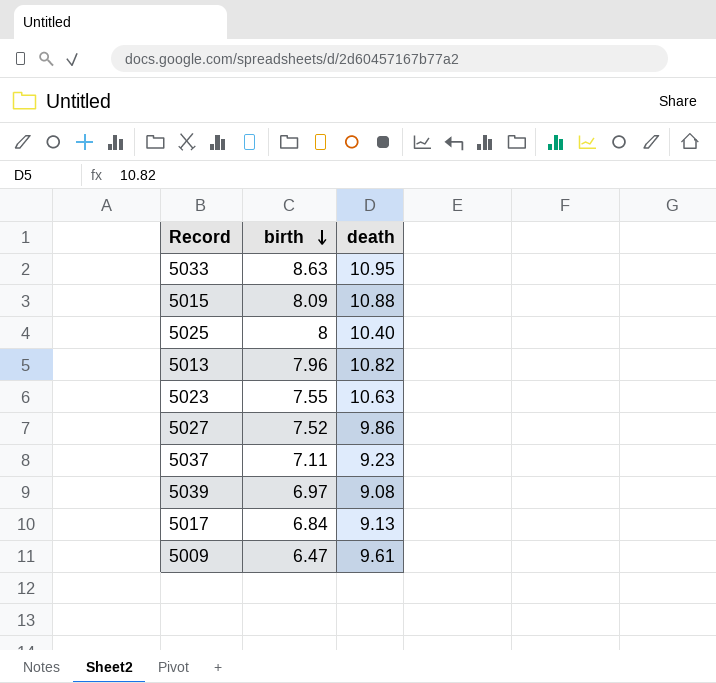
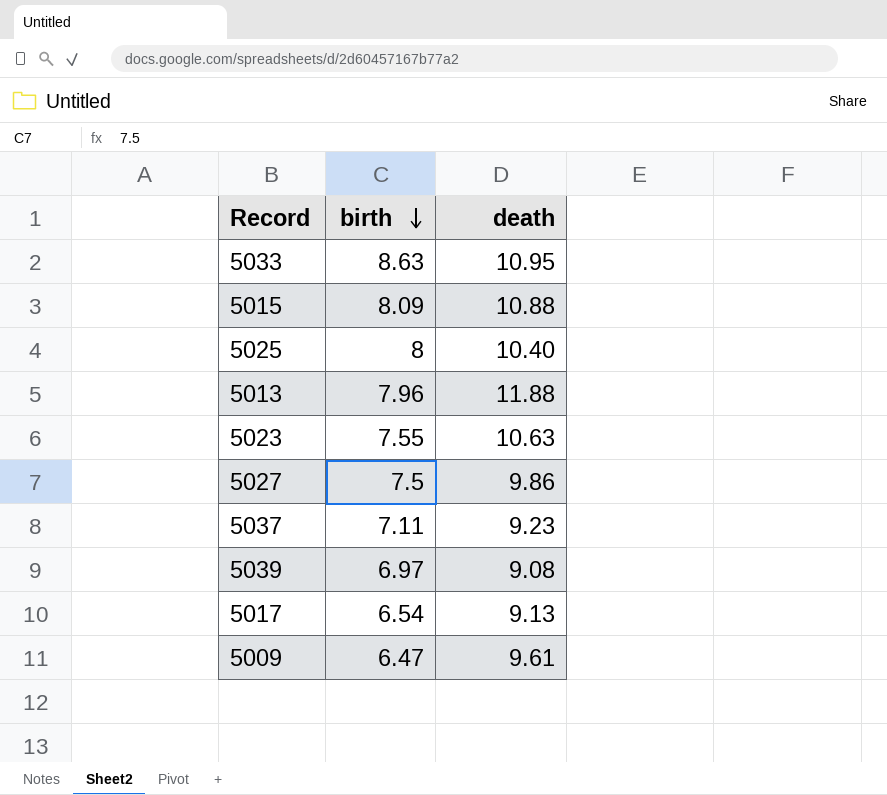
5013 | death: 10.82 -> 11.88
5027 | birth: 7.52 -> 7.5
5017 | birth: 6.84 -> 6.54

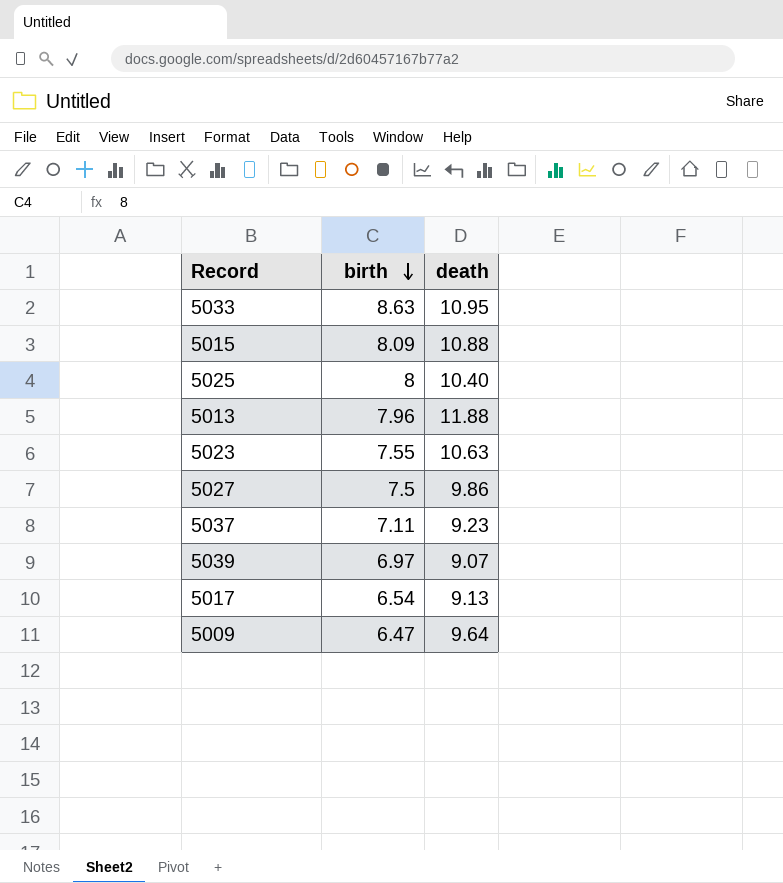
5039 | death: 9.08 -> 9.07
5009 | death: 9.61 -> 9.64

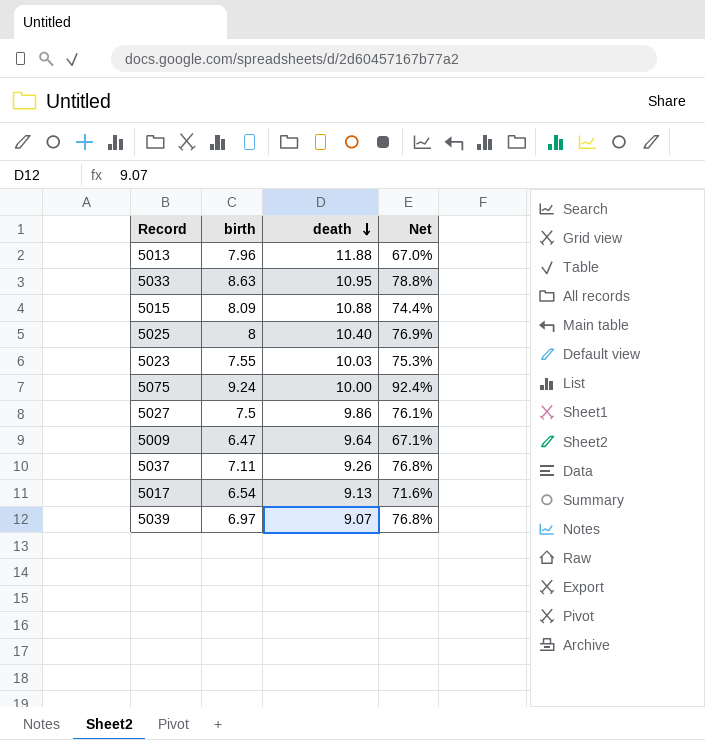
row order: birth descending -> death descending
column Net | formula: none -> [birth] / [death]
5023 | death: 10.63 -> 10.03
row 5075: none -> 9.24 | 10.00 | 92.4%
5037 | death: 9.23 -> 9.26

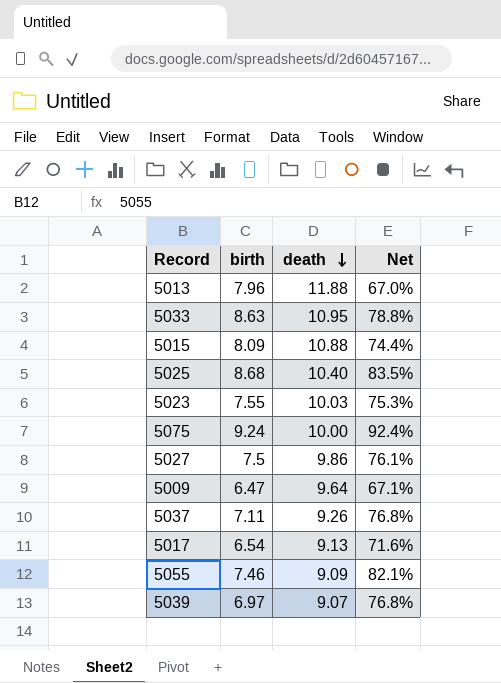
5025 | birth: 8 -> 8.68
5025 | Net: 76.9% -> 83.5%
row 5055: none -> 7.46 | 9.09 | 82.1%

